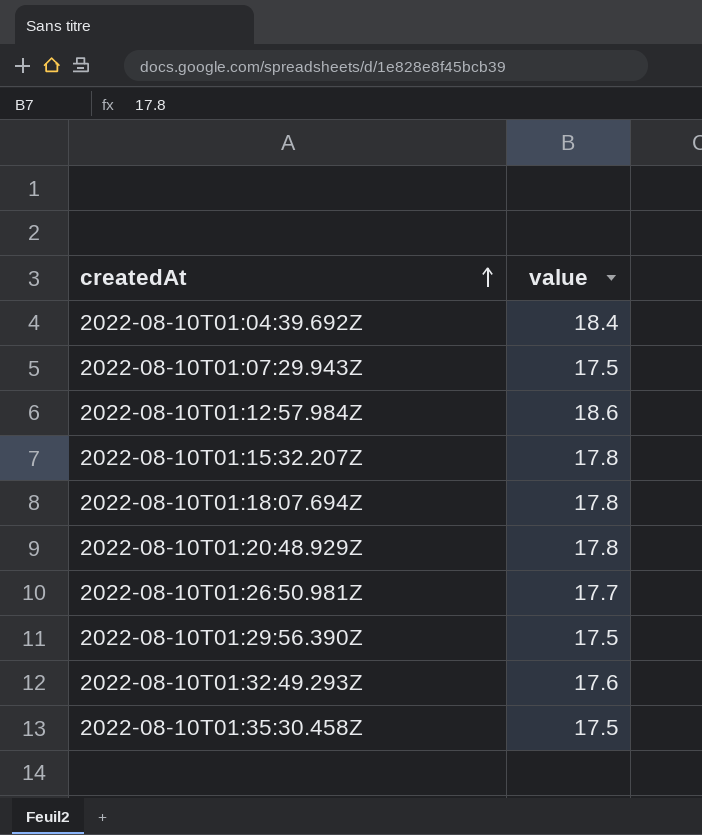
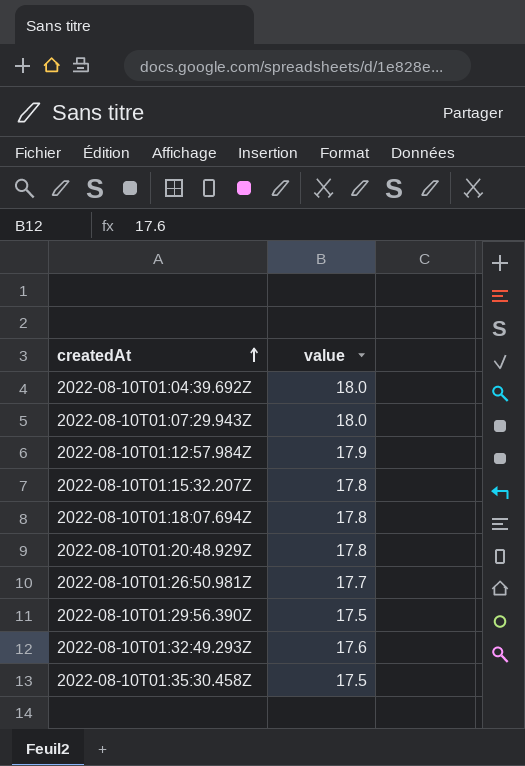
2022-08-10T01:04:39.692Z | value: 18.4 -> 18.0
2022-08-10T01:07:29.943Z | value: 17.5 -> 18.0
2022-08-10T01:12:57.984Z | value: 18.6 -> 17.9

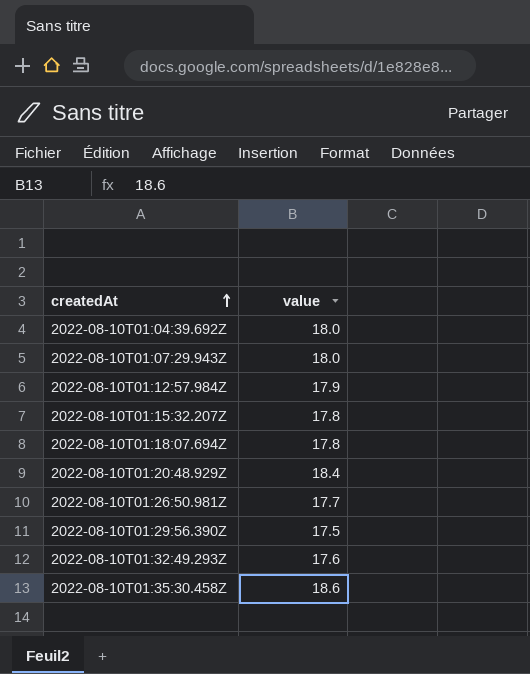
2022-08-10T01:20:48.929Z | value: 17.8 -> 18.4
2022-08-10T01:35:30.458Z | value: 17.5 -> 18.6

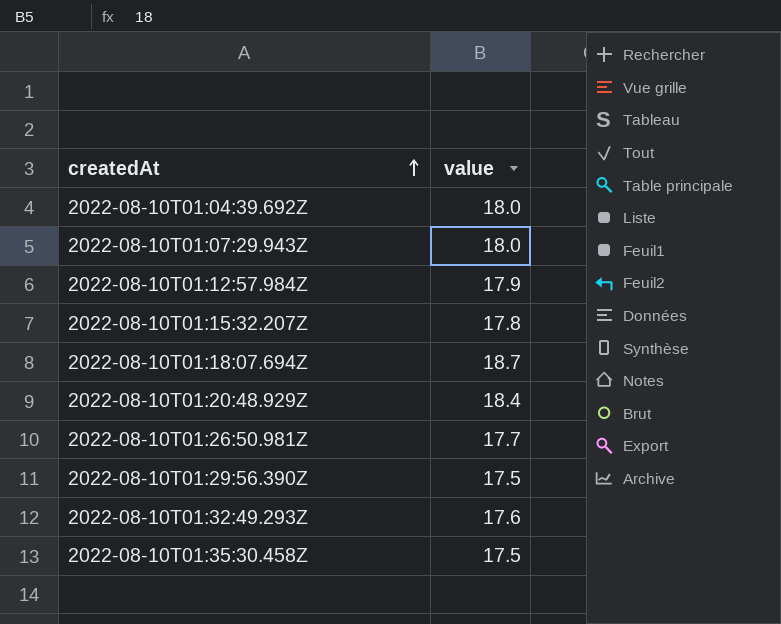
2022-08-10T01:18:07.694Z | value: 17.8 -> 18.7
2022-08-10T01:35:30.458Z | value: 18.6 -> 17.5

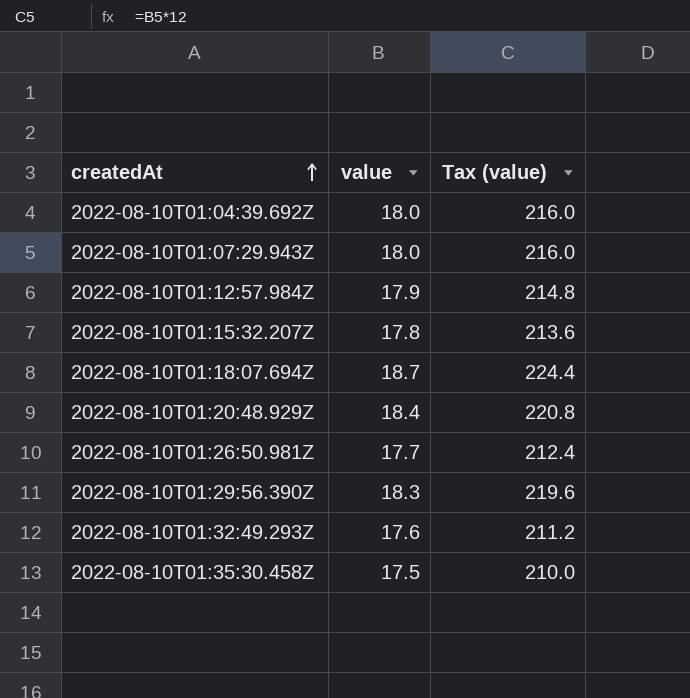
column Tax (value) | formula: none -> [value] * 12
2022-08-10T01:29:56.390Z | value: 17.5 -> 18.3

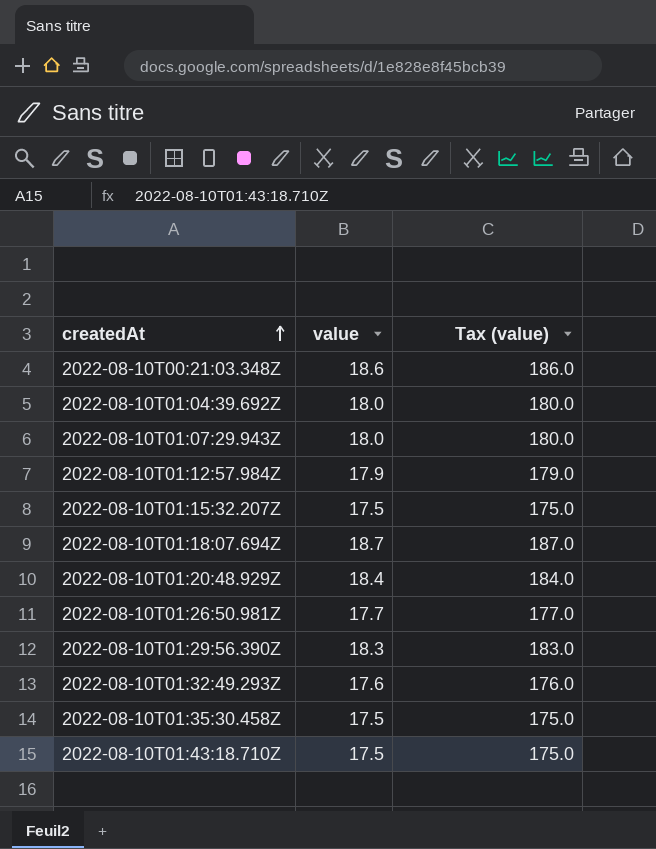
column Tax (value) | formula: [value] * 12 -> [value] * 10
row 2022-08-10T00:21:03.348Z: none -> 18.6 | 186.0
2022-08-10T01:15:32.207Z | value: 17.8 -> 17.5
row 2022-08-10T01:43:18.710Z: none -> 17.5 | 175.0

